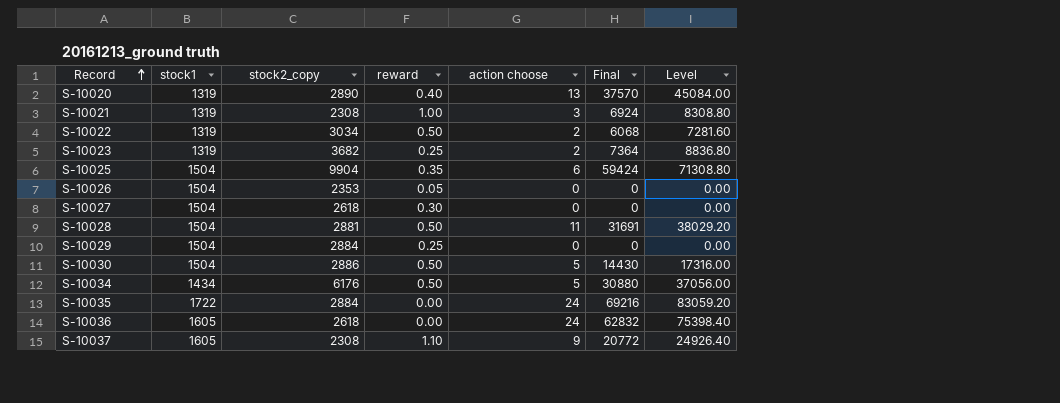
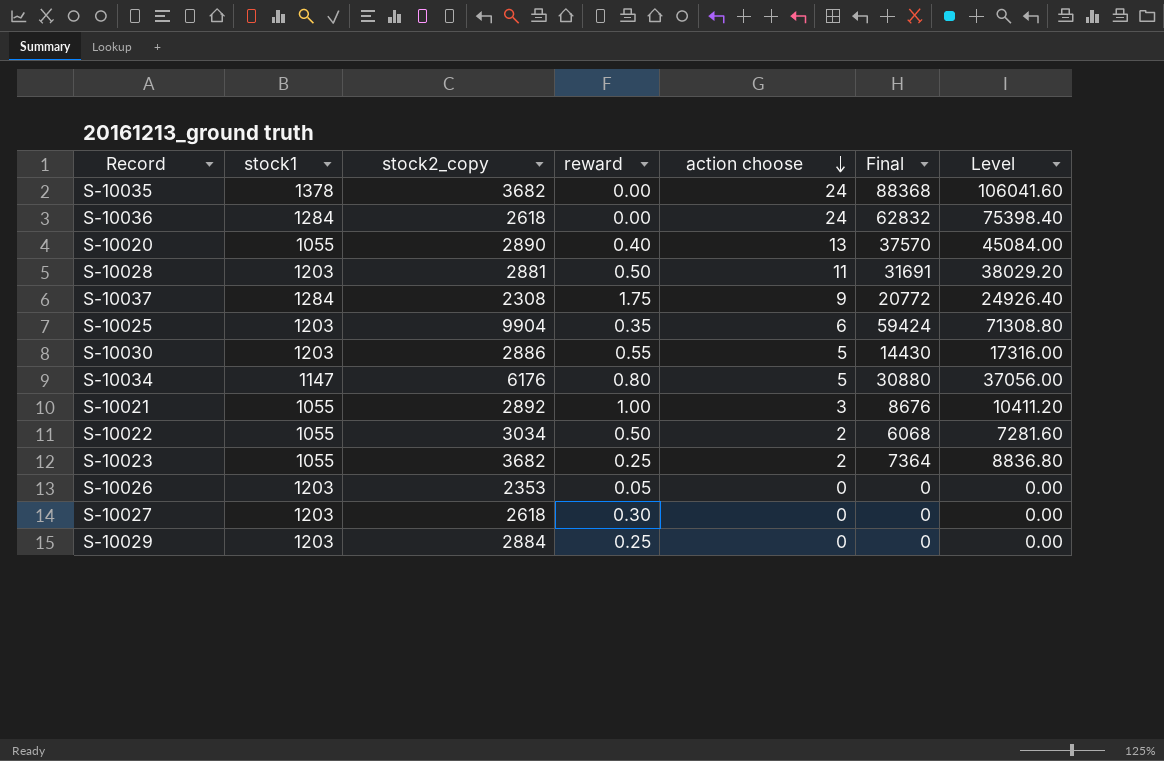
row order: Record ascending -> action choose descending
S-10035 | stock1: 1722 -> 1378
S-10035 | stock2_copy: 2884 -> 3682
S-10035 | Final: 69216 -> 88368
S-10035 | Level: 83059.20 -> 106041.60
S-10036 | stock1: 1605 -> 1284
S-10020 | stock1: 1319 -> 1055
S-10028 | stock1: 1504 -> 1203
S-10037 | stock1: 1605 -> 1284
S-10037 | reward: 1.10 -> 1.75
S-10025 | stock1: 1504 -> 1203
S-10030 | stock1: 1504 -> 1203
S-10030 | reward: 0.50 -> 0.55
S-10034 | stock1: 1434 -> 1147
S-10034 | reward: 0.50 -> 0.80
S-10021 | stock1: 1319 -> 1055
S-10021 | stock2_copy: 2308 -> 2892
S-10021 | Final: 6924 -> 8676
S-10021 | Level: 8308.80 -> 10411.20
S-10022 | stock1: 1319 -> 1055
S-10023 | stock1: 1319 -> 1055
S-10026 | stock1: 1504 -> 1203
S-10027 | stock1: 1504 -> 1203
S-10029 | stock1: 1504 -> 1203

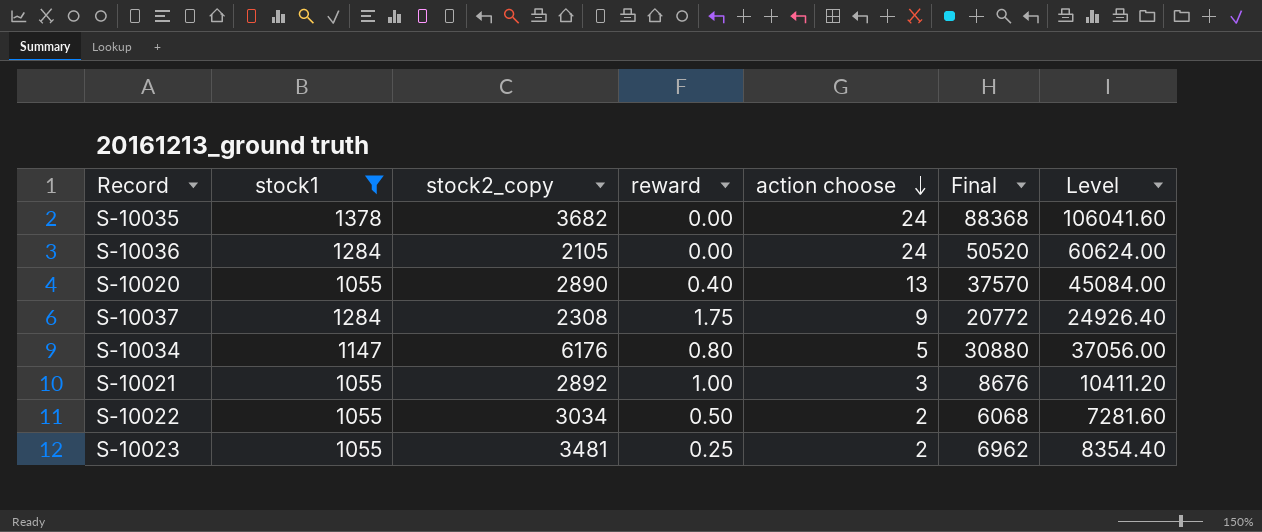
filter: none -> stock1 != 1203
S-10036 | stock2_copy: 2618 -> 2105
S-10036 | Final: 62832 -> 50520
S-10036 | Level: 75398.40 -> 60624.00
S-10023 | stock2_copy: 3682 -> 3481
S-10023 | Final: 7364 -> 6962
S-10023 | Level: 8836.80 -> 8354.40

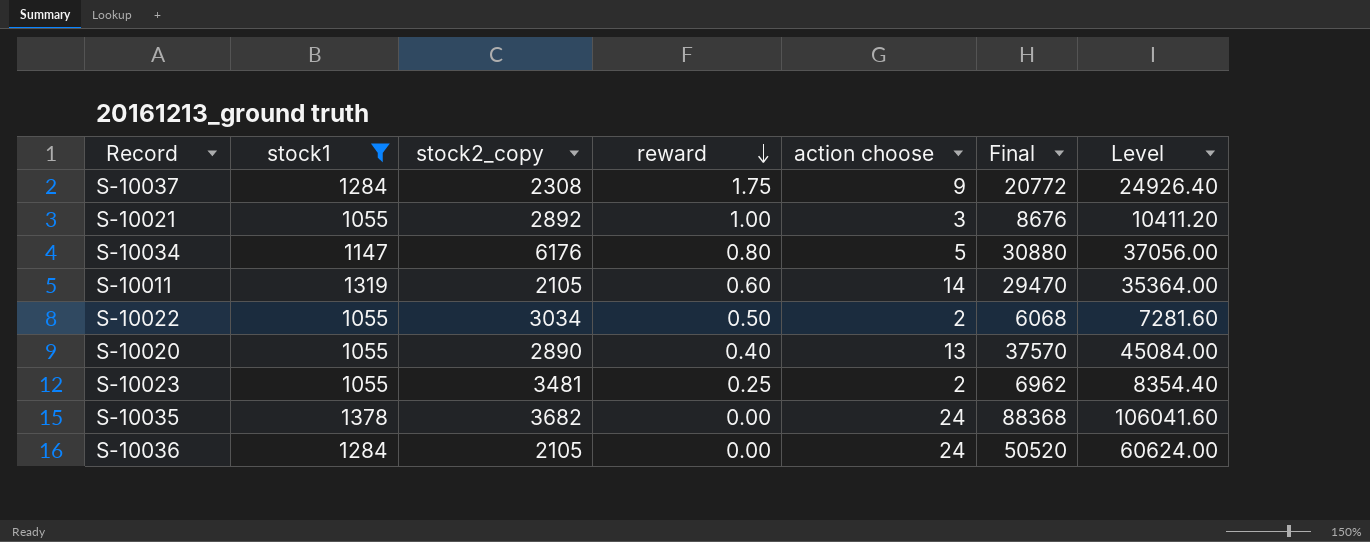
row order: action choose descending -> reward descending
row S-10011: none -> 1319 | 2105 | 0.60 | 14 | 29470 | 35364.00

